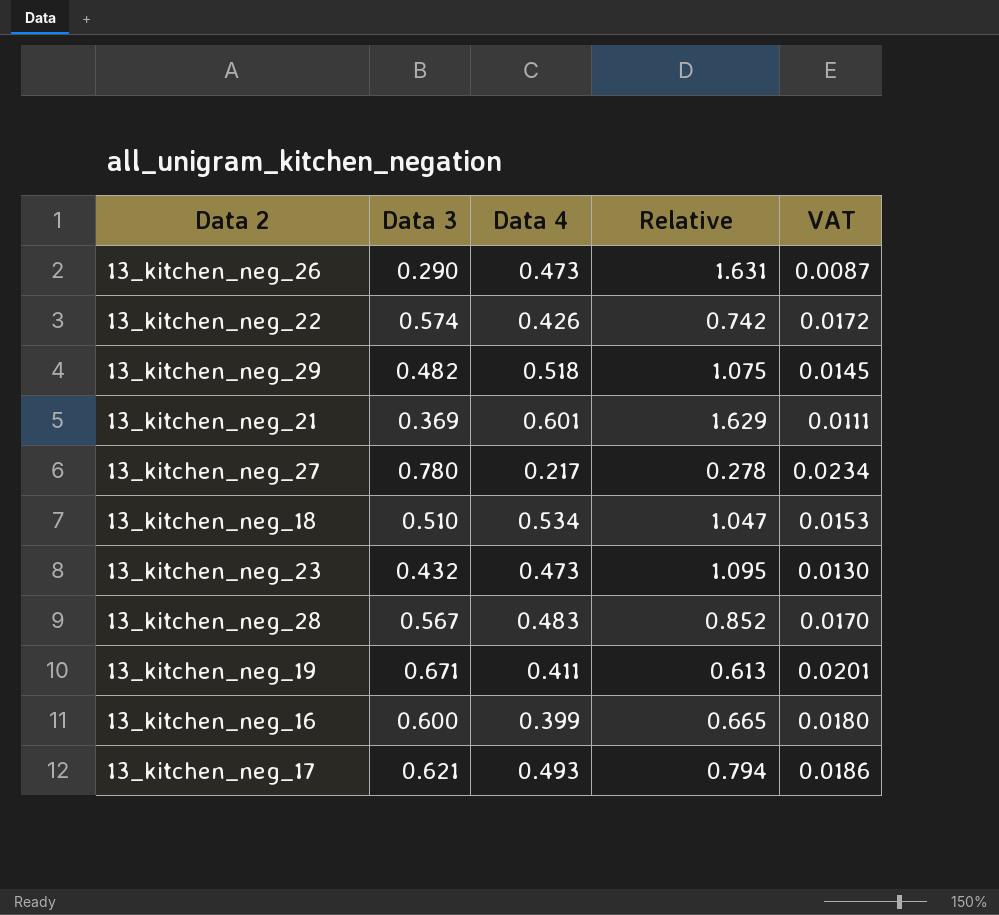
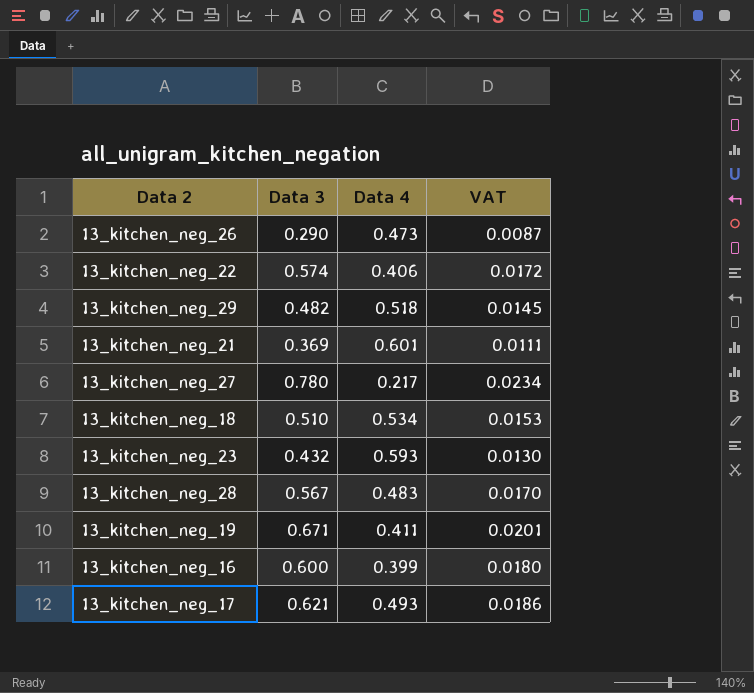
column Relative | formula: [Data 4] / [Data 3] -> none
13_kitchen_neg_22 | Data 4: 0.426 -> 0.406
13_kitchen_neg_23 | Data 4: 0.473 -> 0.593

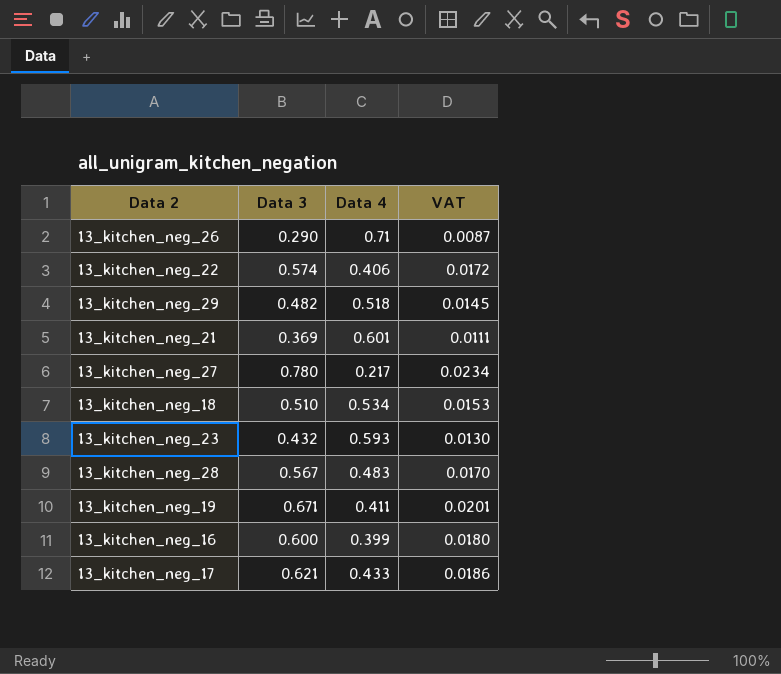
13_kitchen_neg_26 | Data 4: 0.473 -> 0.71
13_kitchen_neg_17 | Data 4: 0.493 -> 0.433

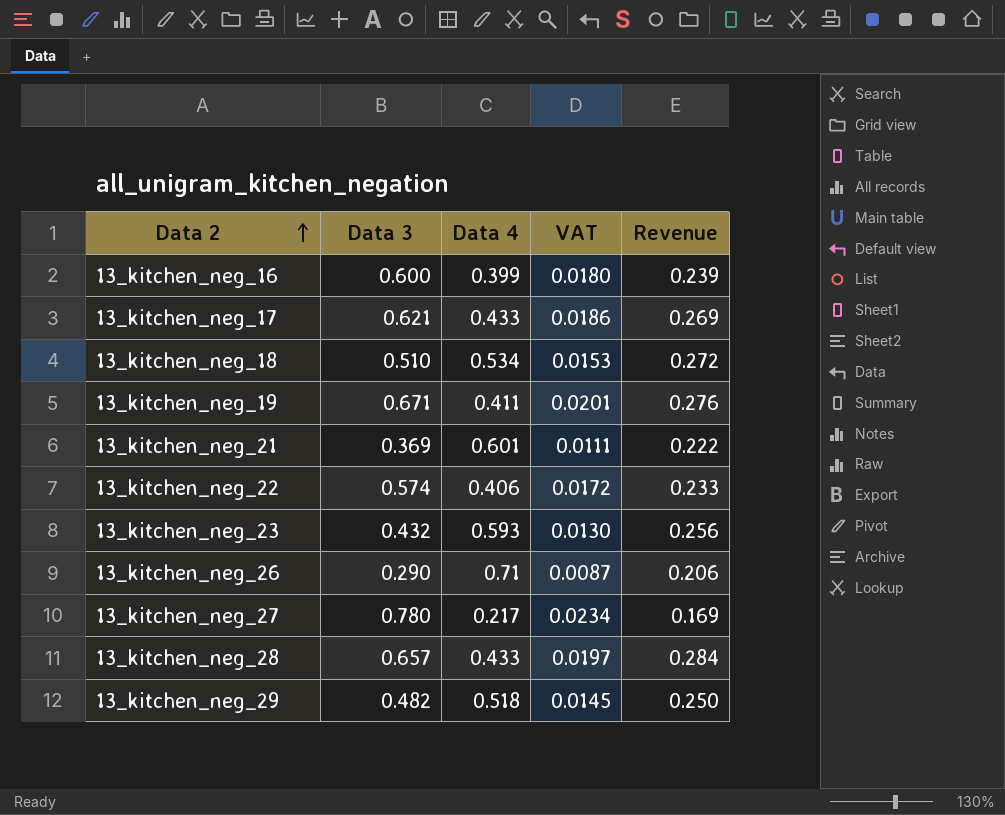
row order: none -> Data 2 ascending
column Revenue | formula: none -> [Data 3] * [Data 4]
13_kitchen_neg_28 | Data 3: 0.567 -> 0.657
13_kitchen_neg_28 | Data 4: 0.483 -> 0.433
13_kitchen_neg_28 | VAT: 0.0170 -> 0.0197

